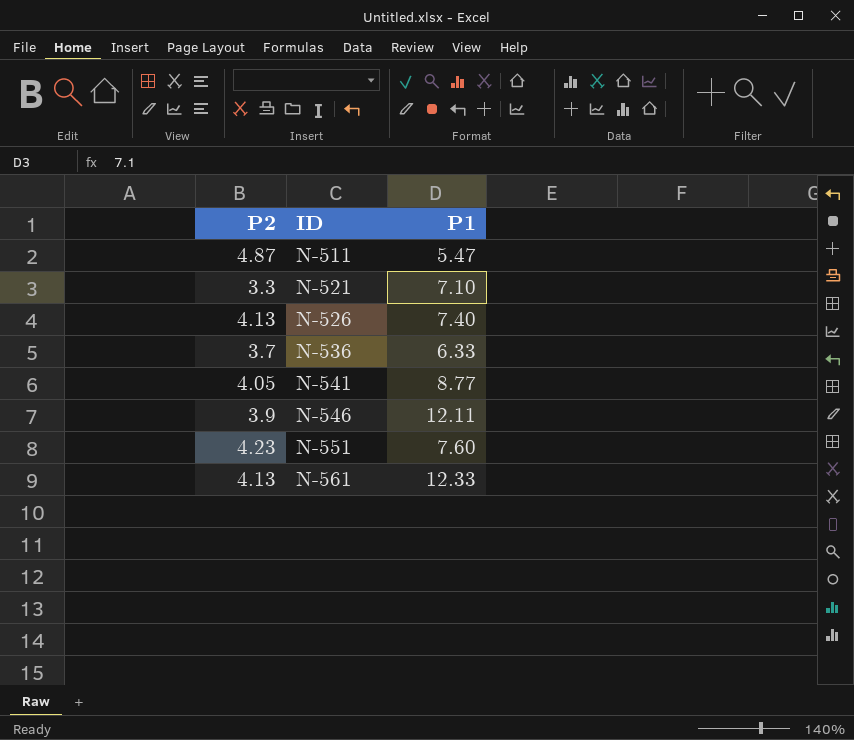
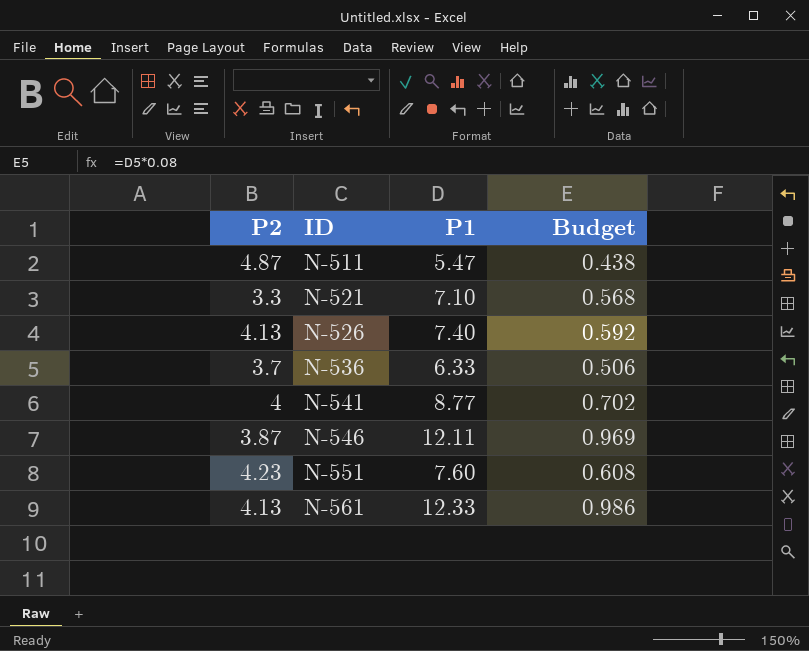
column Budget | formula: none -> [P1] * 0.08
N-541 | P2: 4.05 -> 4
N-546 | P2: 3.9 -> 3.87

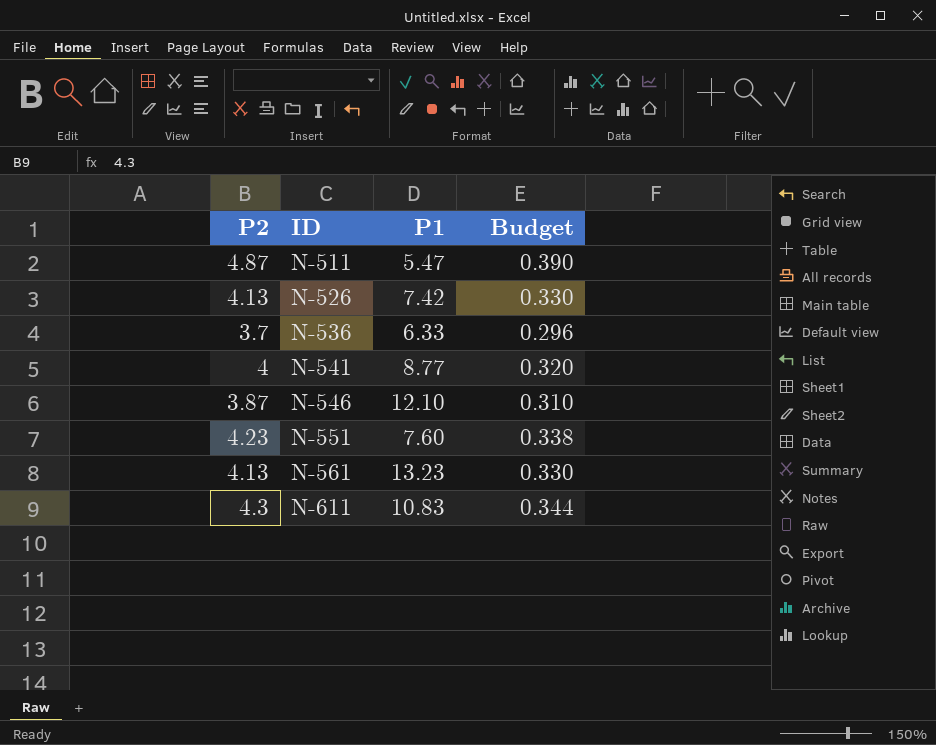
column Budget | formula: [P1] * 0.08 -> [P2] * 0.08
row N-521: 3.3 | 7.10 | 0.568 -> none
N-526 | P1: 7.40 -> 7.42
N-546 | P1: 12.11 -> 12.10
N-561 | P1: 12.33 -> 13.23
row N-611: none -> 4.3 | 10.83 | 0.344

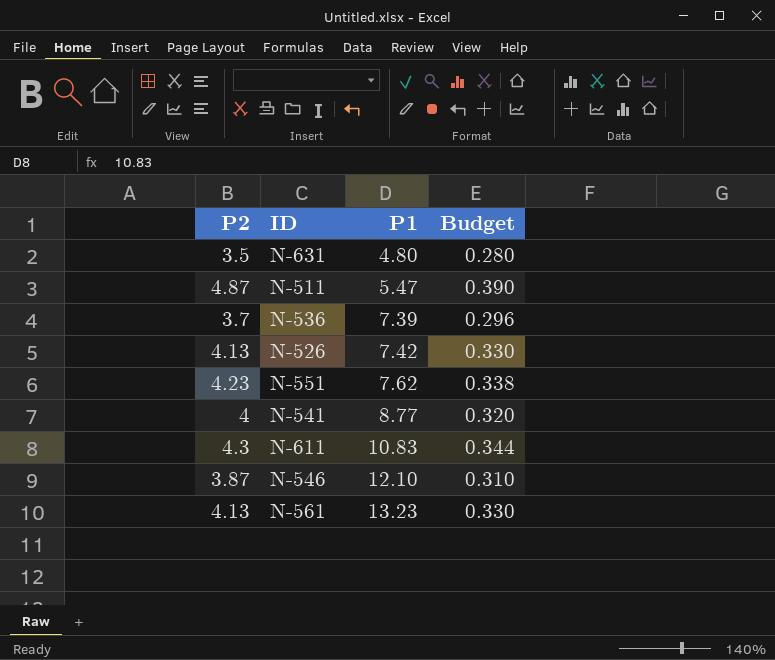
row order: ID ascending -> P1 ascending
row N-631: none -> 3.5 | 4.80 | 0.280
N-536 | P1: 6.33 -> 7.39
N-551 | P1: 7.60 -> 7.62

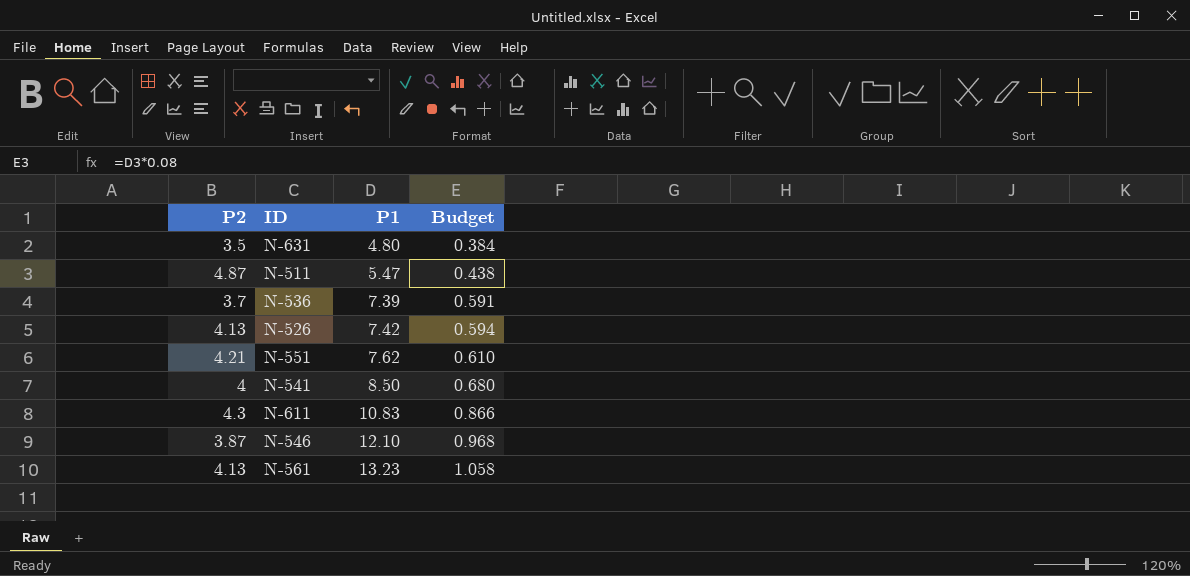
column Budget | formula: [P2] * 0.08 -> [P1] * 0.08
N-551 | P2: 4.23 -> 4.21
N-541 | P1: 8.77 -> 8.50

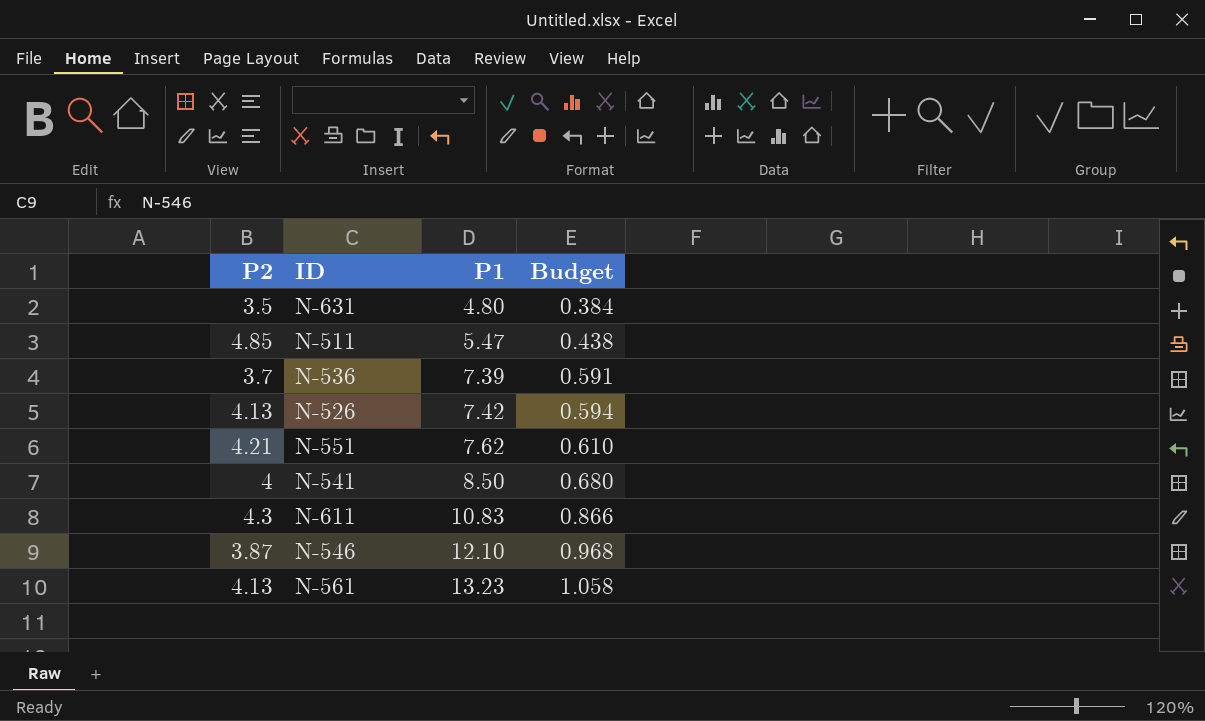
N-511 | P2: 4.87 -> 4.85

